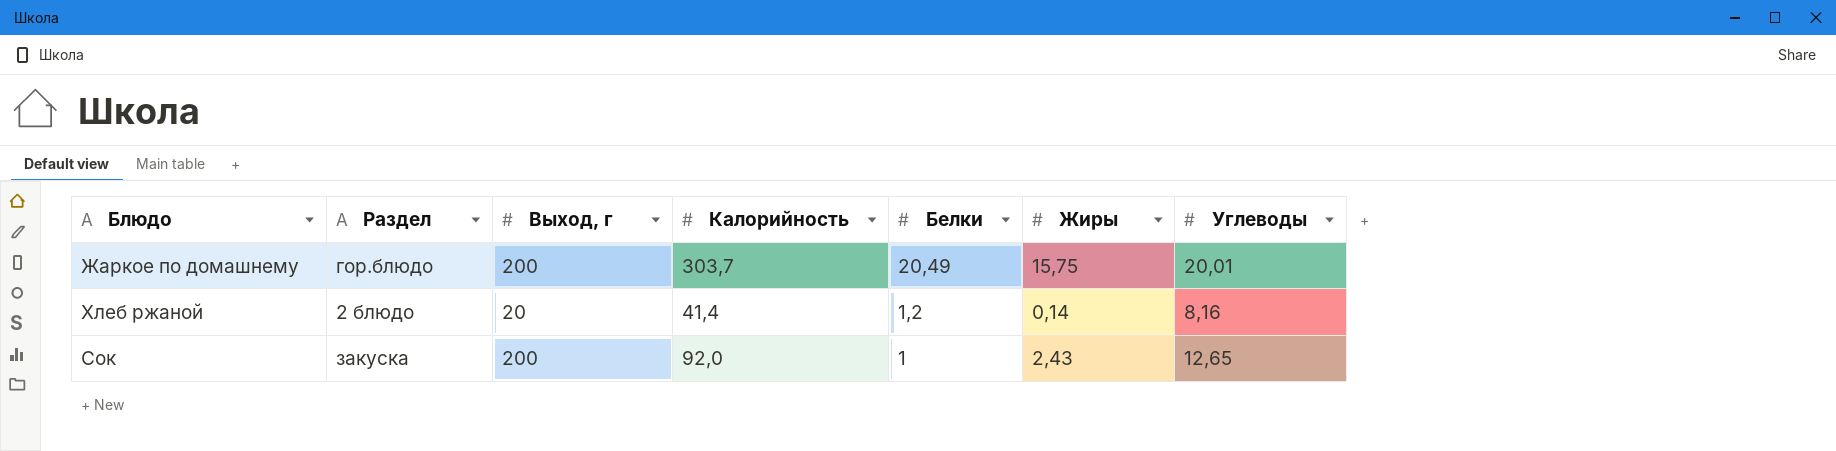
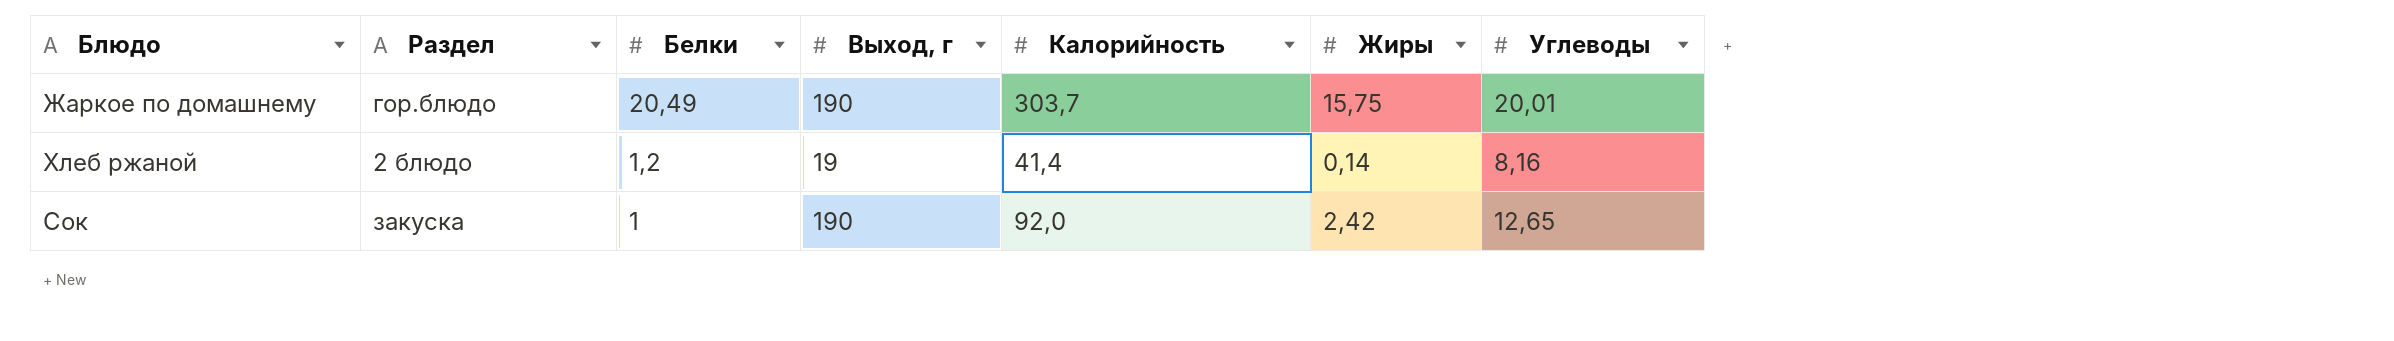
column Белки | position: 5 -> 3
Жаркое по домашнему | Выход, г: 200 -> 190
Хлеб ржаной | Выход, г: 20 -> 19
Сок | Выход, г: 200 -> 190
Сок | Жиры: 2,43 -> 2,42

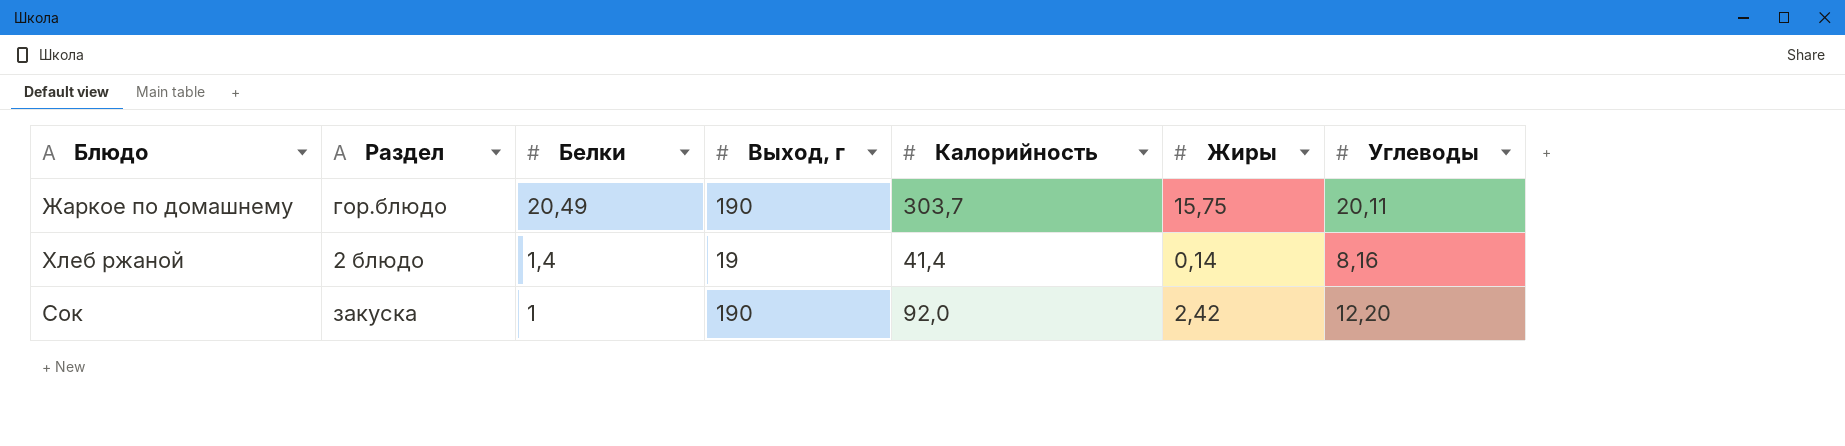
Жаркое по домашнему | Углеводы: 20,01 -> 20,11
Хлеб ржаной | Белки: 1,2 -> 1,4
Сок | Углеводы: 12,65 -> 12,20

